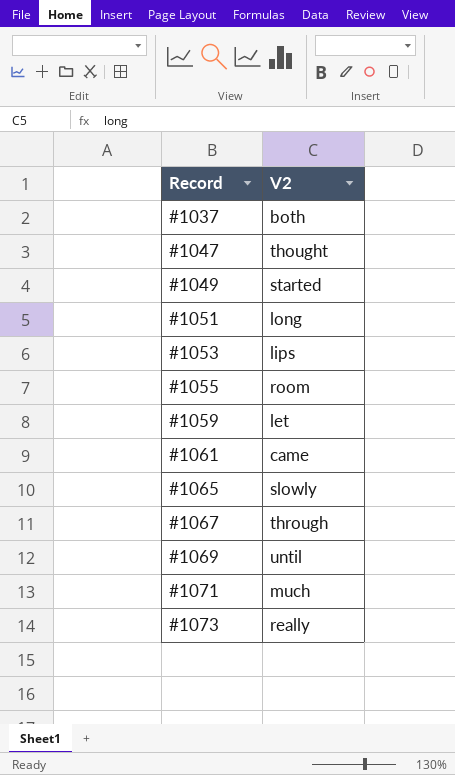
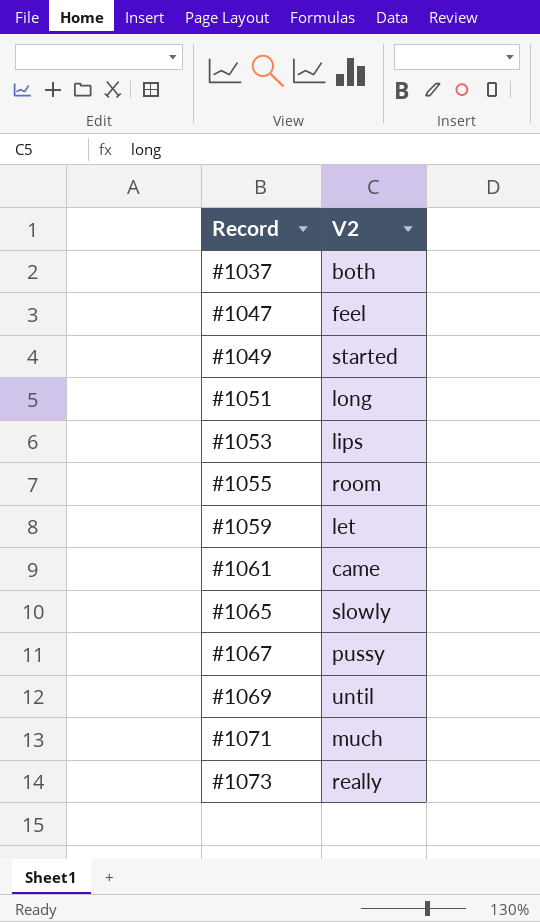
#1047 | V2: thought -> feel
#1067 | V2: through -> pussy

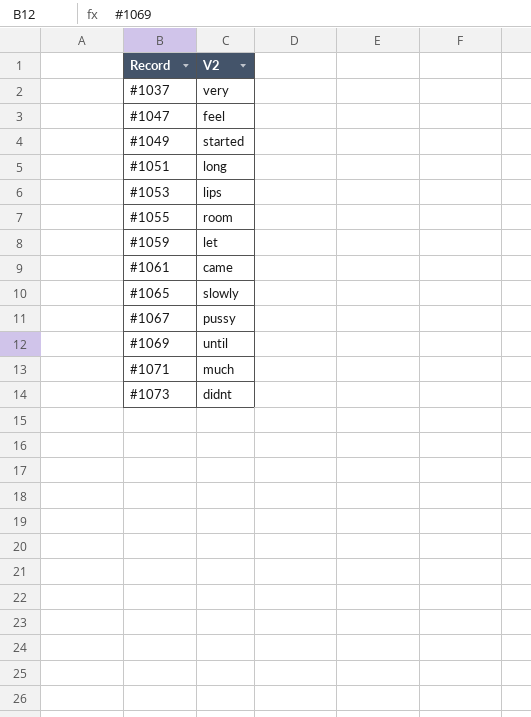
#1037 | V2: both -> very
#1073 | V2: really -> didnt

